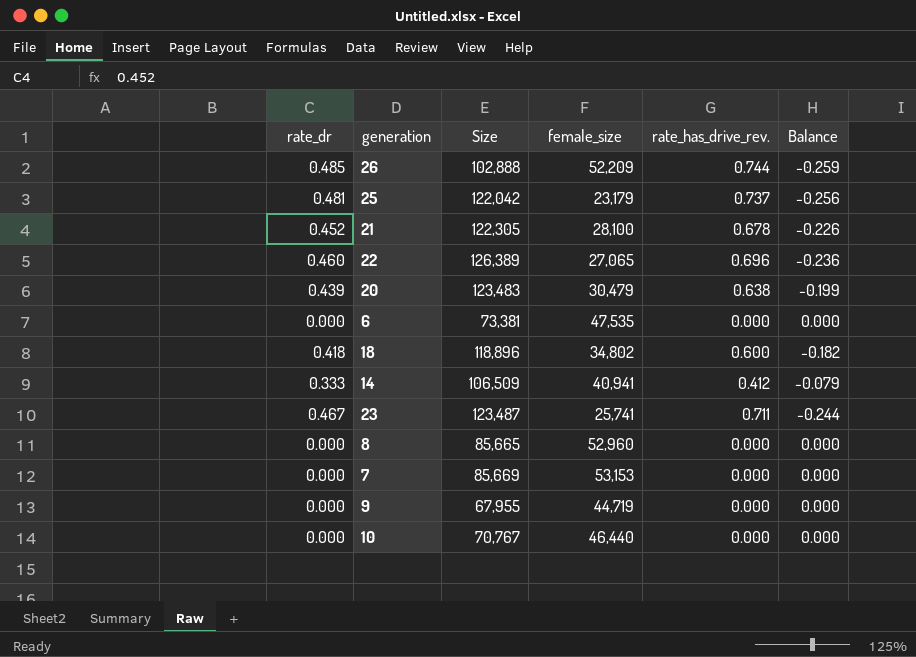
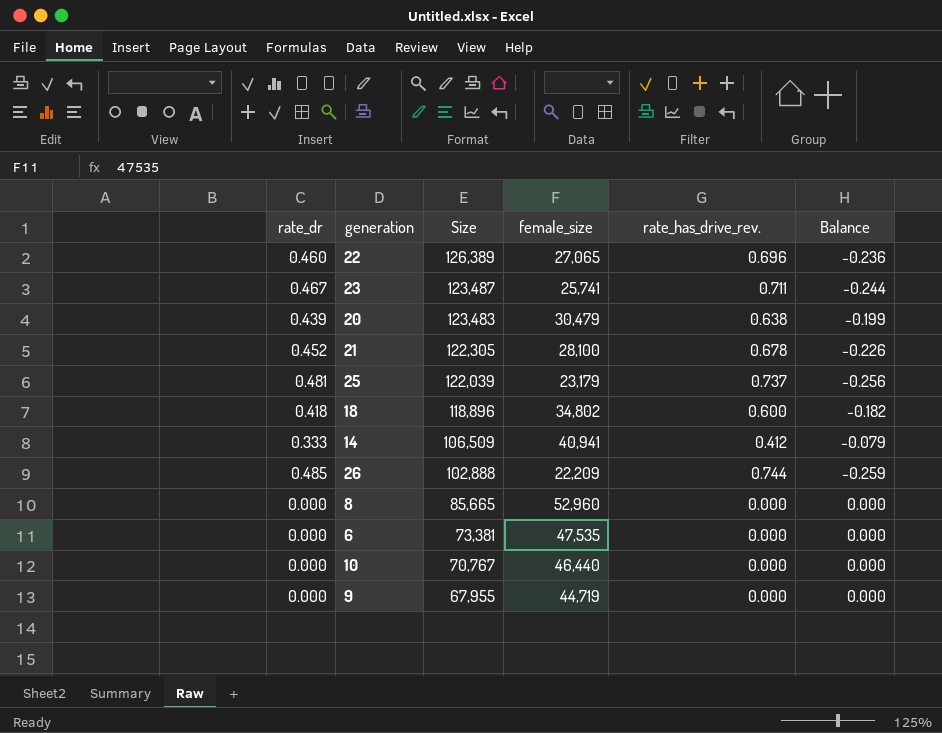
row order: none -> Size descending
row 7: 0.000 | 85,669 | 53,153 | 0.000 | 0.000 -> none
25 | Size: 122,042 -> 122,039
26 | female_size: 52,209 -> 22,209

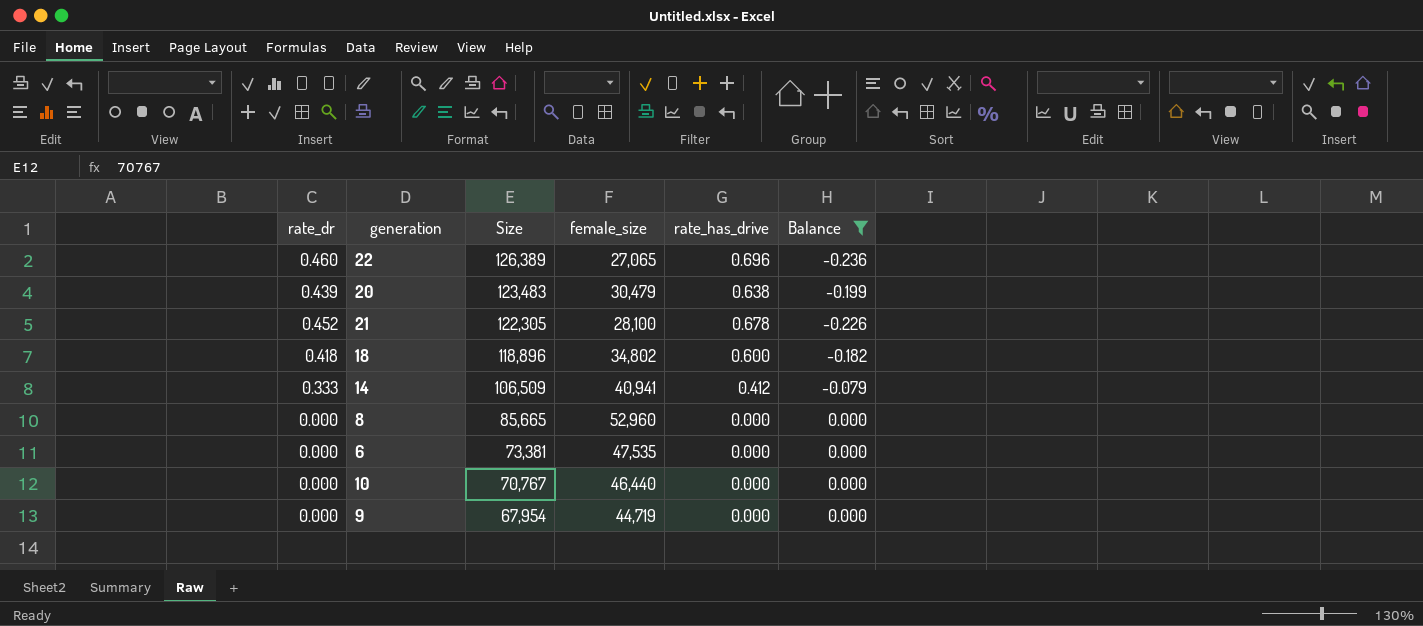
filter: none -> Balance >= -0.236
column name: rate_has_drive_rev. -> rate_has_drive
9 | Size: 67,955 -> 67,954

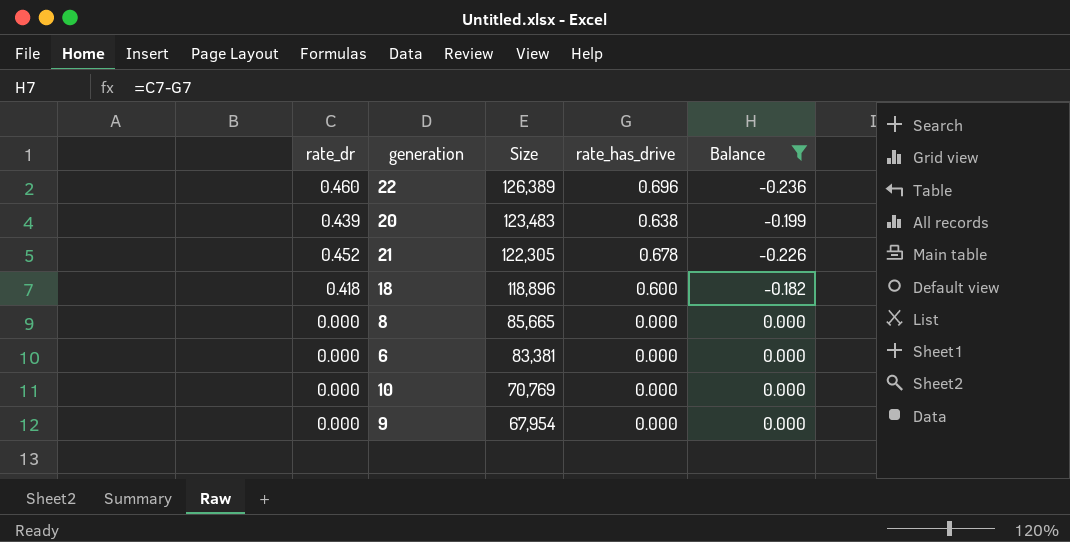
column female_size | position: 4 -> none
row 14: 0.333 | 106,509 | 40,941 | 0.412 | -0.079 -> none
6 | Size: 73,381 -> 83,381
10 | Size: 70,767 -> 70,769

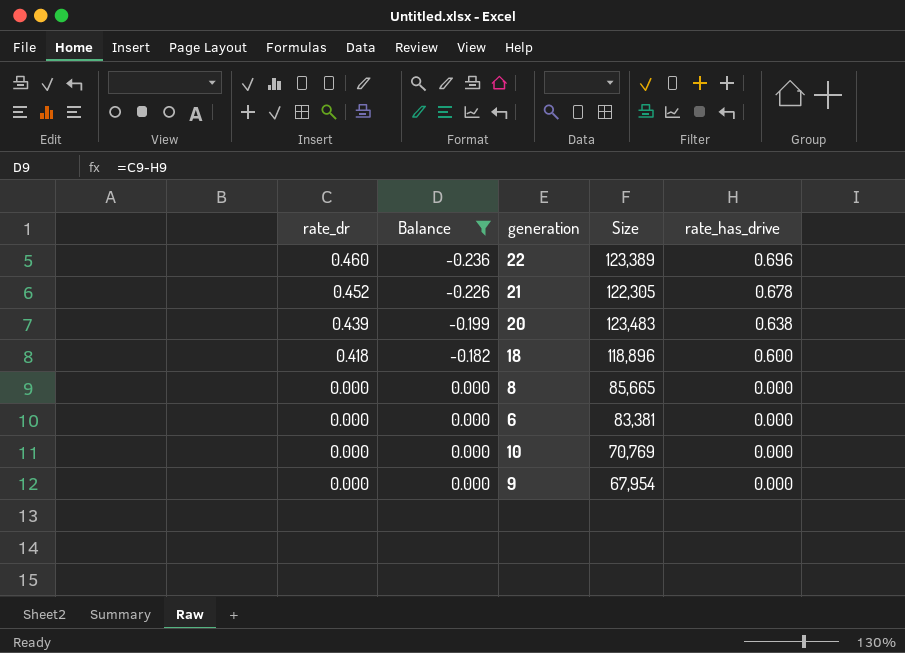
row order: Size descending -> rate_dr descending
column Balance | position: 5 -> 2
22 | Size: 126,389 -> 123,389

